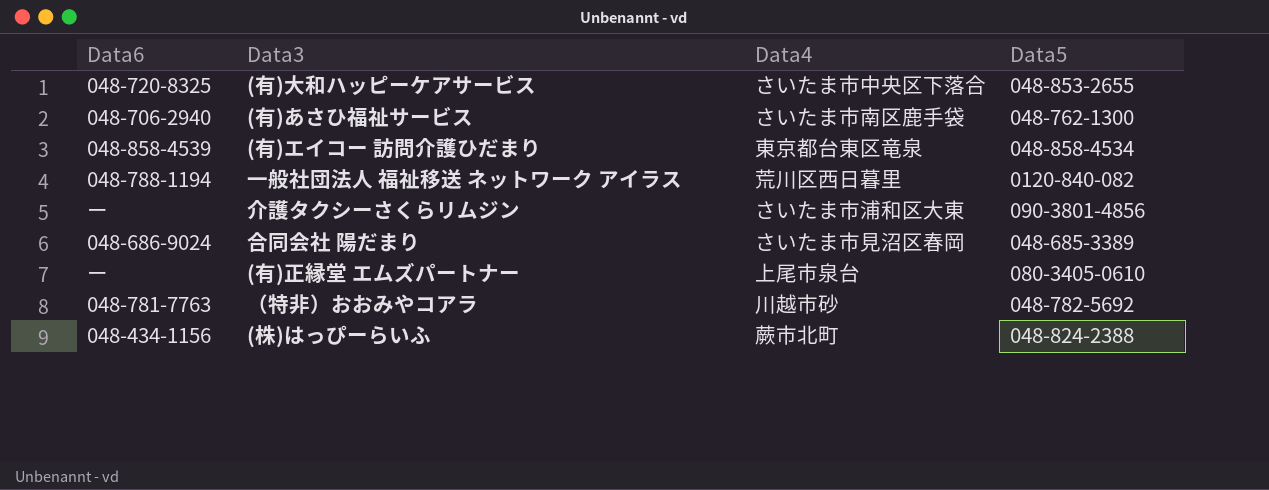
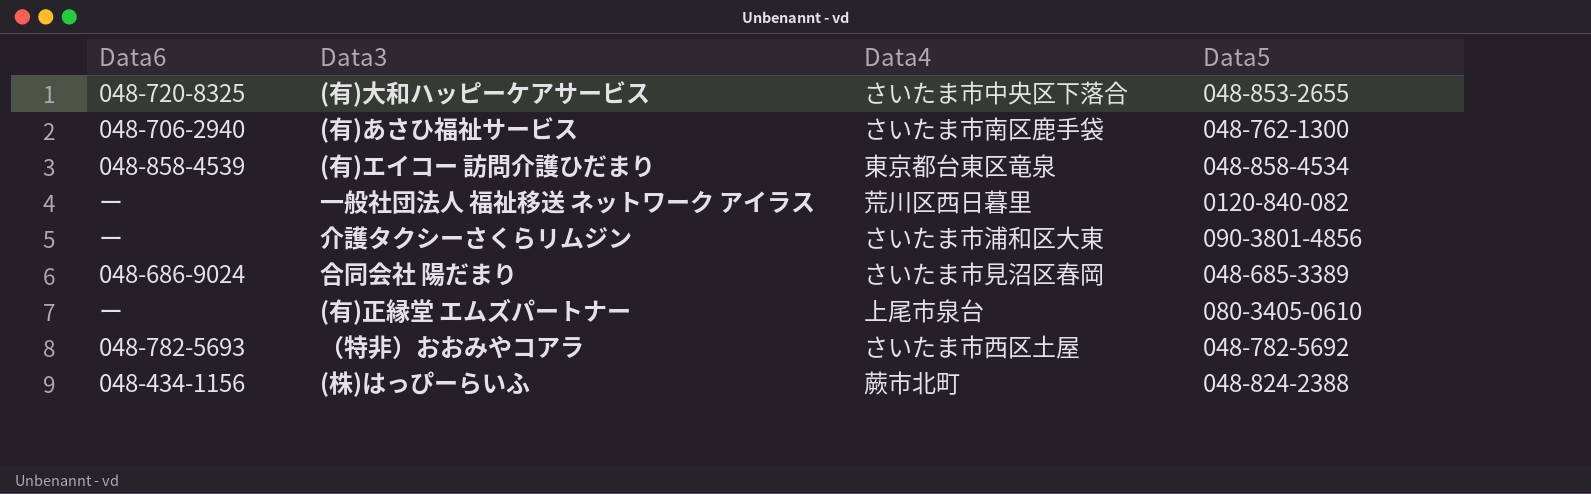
一般社団法人 福祉移送 ネットワーク アイラス | Data6: 048-788-1194 -> ー
（特非）おおみやコアラ | Data6: 048-781-7763 -> 048-782-5693
（特非）おおみやコアラ | Data4: 川越市砂 -> さいたま市西区土屋

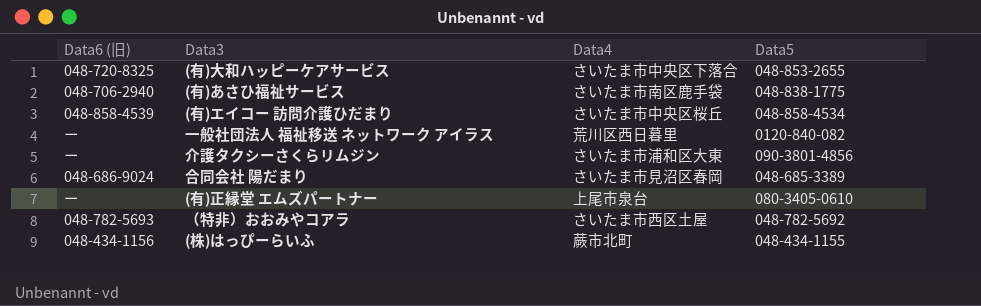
column name: Data6 -> Data6 (旧)
(有)あさひ福祉サービス | Data5: 048-762-1300 -> 048-838-1775
(有)エイコー 訪問介護ひだまり | Data4: 東京都台東区竜泉 -> さいたま市中央区桜丘
(株)はっぴーらいふ | Data5: 048-824-2388 -> 048-434-1155

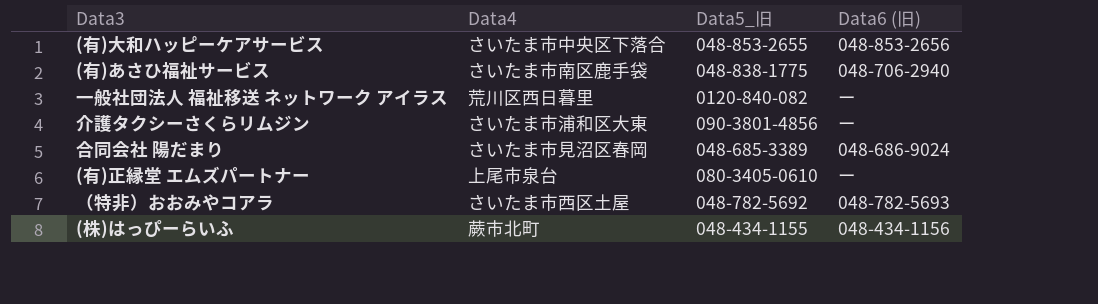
column name: Data5 -> Data5_旧
column Data6 (旧) | position: 1 -> 4
row (有)エイコー 訪問介護ひだまり: 048-858-4539 | さいたま市中央区桜丘 | 048-858-4534 -> none
(有)大和ハッピーケアサービス | Data6 (旧): 048-720-8325 -> 048-853-2656

